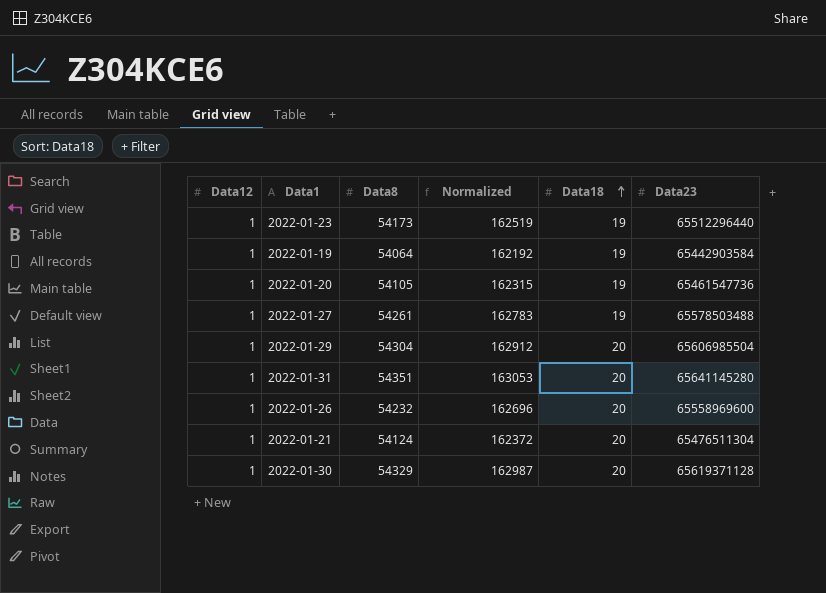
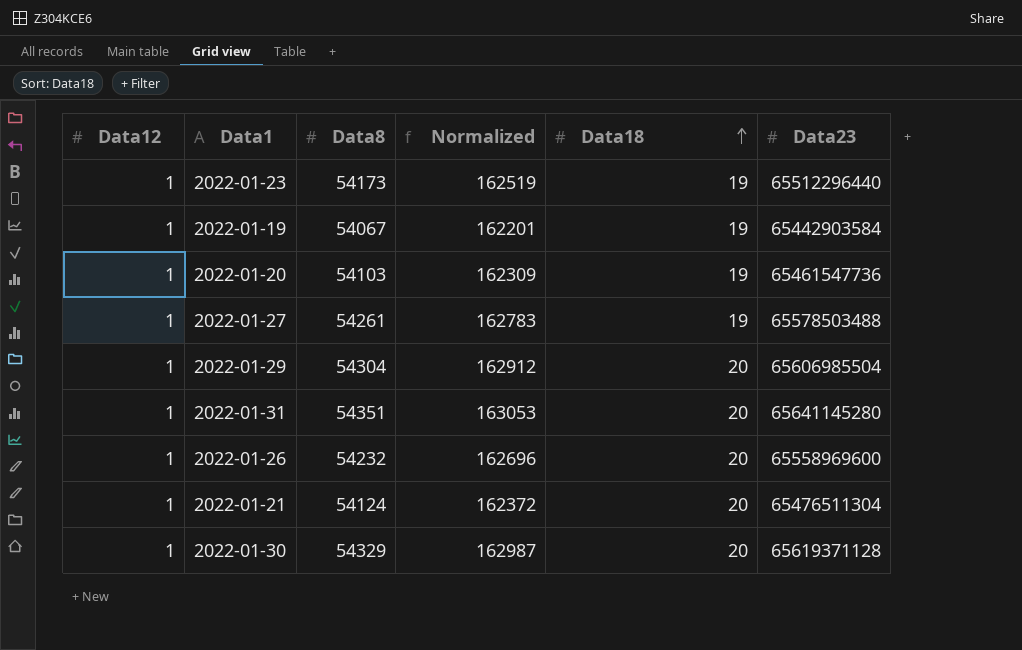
2022-01-19 | Data8: 54064 -> 54067
2022-01-19 | Normalized: 162192 -> 162201
2022-01-20 | Data8: 54105 -> 54103
2022-01-20 | Normalized: 162315 -> 162309

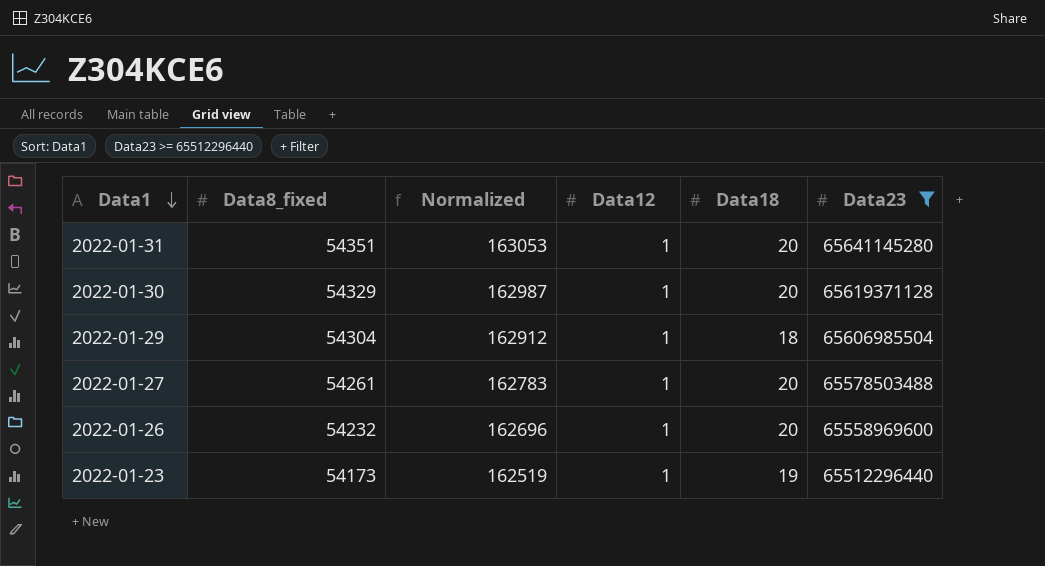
filter: none -> Data23 >= 65512296440
row order: Data18 ascending -> Data1 descending
column name: Data8 -> Data8_fixed
column Data12 | position: 1 -> 4
2022-01-29 | Data18: 20 -> 18
2022-01-27 | Data18: 19 -> 20

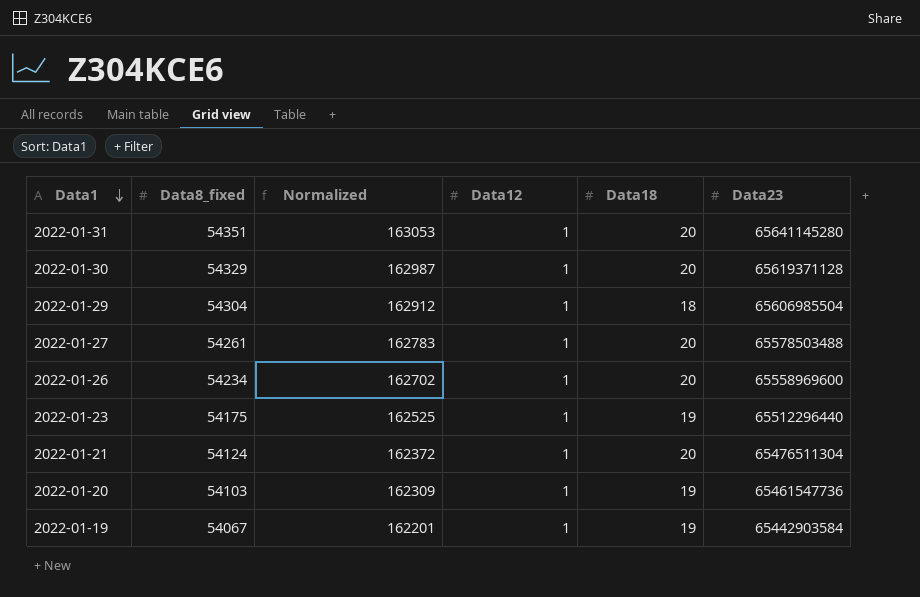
filter: Data23 >= 65512296440 -> none
2022-01-26 | Data8_fixed: 54232 -> 54234
2022-01-26 | Normalized: 162696 -> 162702
2022-01-23 | Data8_fixed: 54173 -> 54175
2022-01-23 | Normalized: 162519 -> 162525

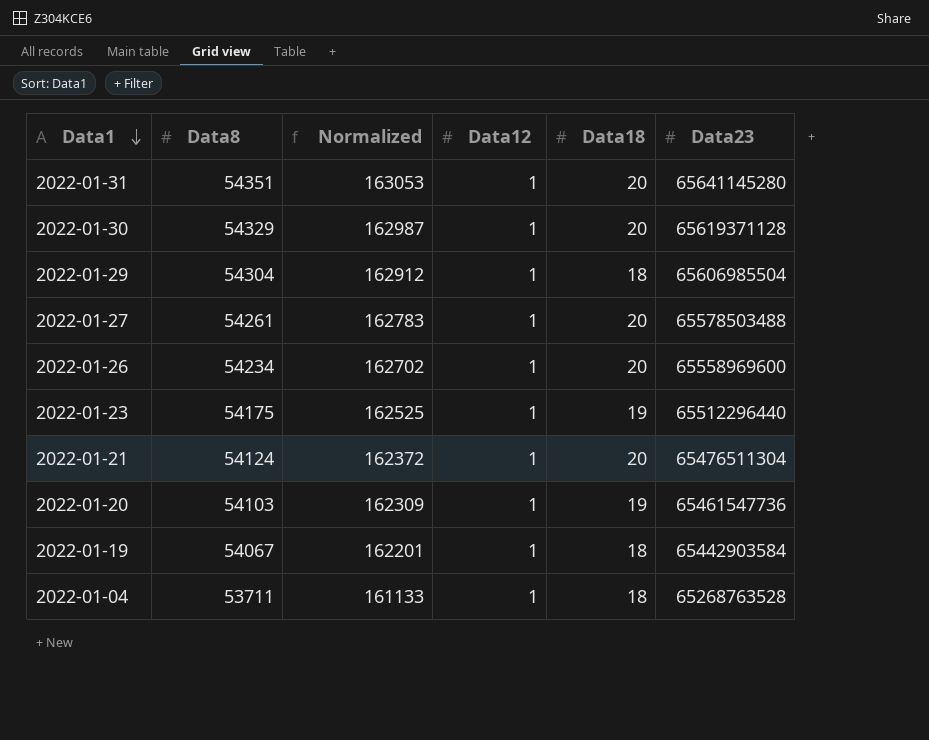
column name: Data8_fixed -> Data8
2022-01-19 | Data18: 19 -> 18
row 2022-01-04: none -> 53711 | 161133 | 1 | 18 | 65268763528

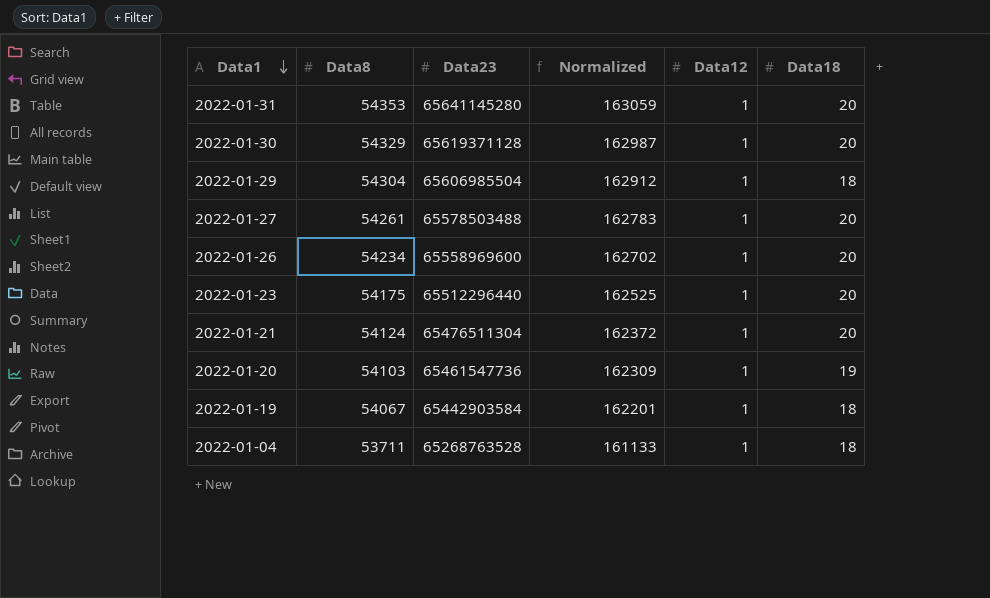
column Data23 | position: 6 -> 3
2022-01-31 | Data8: 54351 -> 54353
2022-01-31 | Normalized: 163053 -> 163059
2022-01-23 | Data18: 19 -> 20

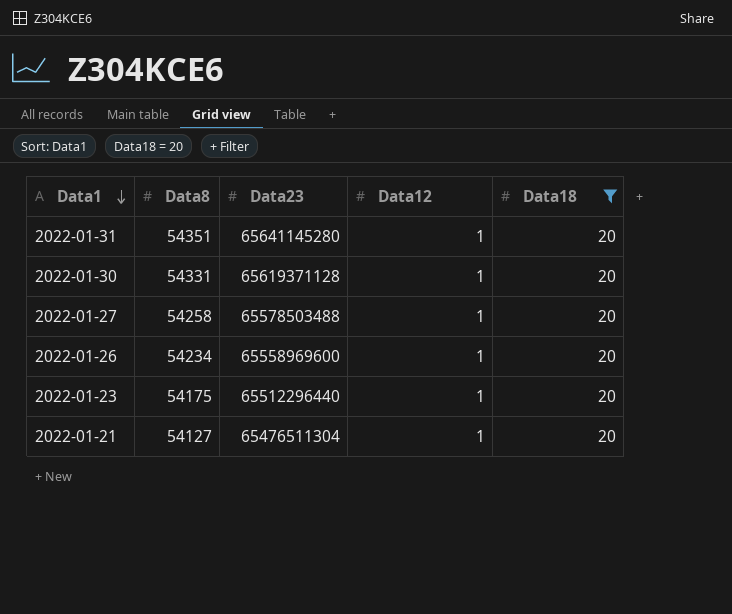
filter: none -> Data18 = 20
column Normalized | formula: [Data8] * 3 -> none
2022-01-31 | Data8: 54353 -> 54351
2022-01-30 | Data8: 54329 -> 54331
2022-01-27 | Data8: 54261 -> 54258
2022-01-21 | Data8: 54124 -> 54127

